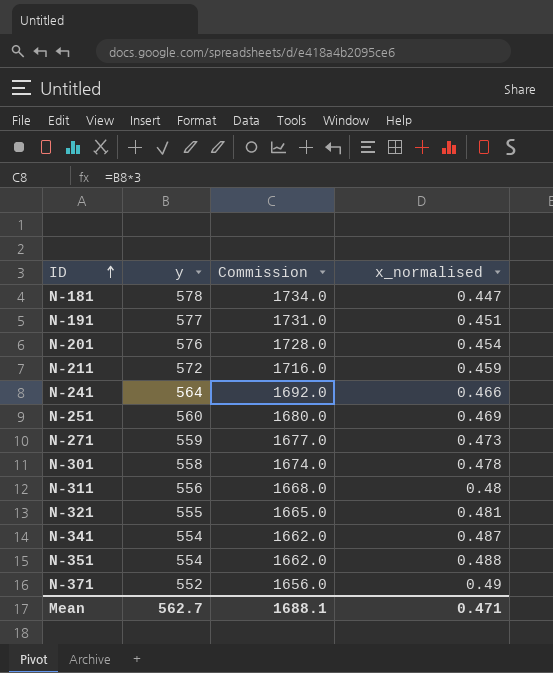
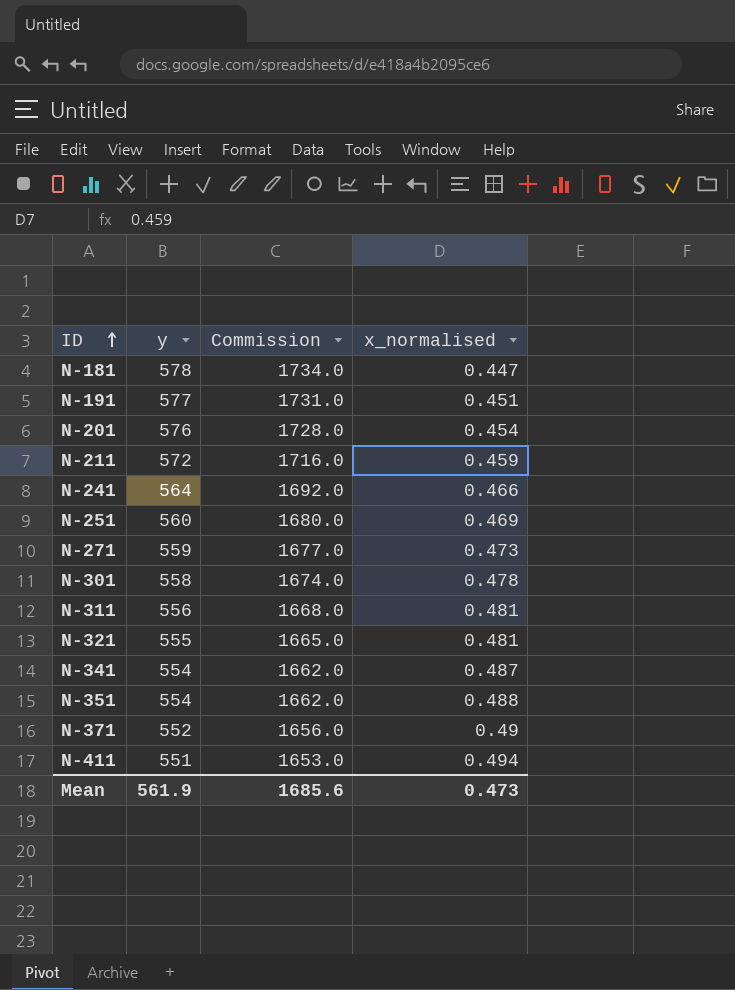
N-311 | x_normalised: 0.48 -> 0.481
row N-411: none -> 551 | 1653.0 | 0.494
Mean | y: 562.7 -> 561.9
Mean | Commission: 1688.1 -> 1685.6
Mean | x_normalised: 0.471 -> 0.473

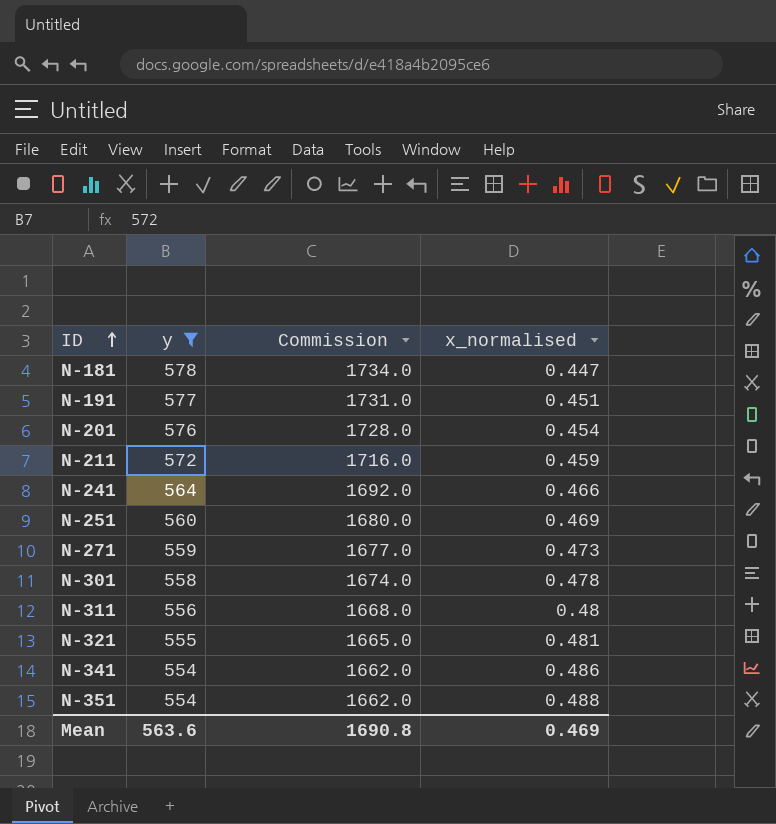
filter: none -> y >= 554
N-311 | x_normalised: 0.481 -> 0.48
N-341 | x_normalised: 0.487 -> 0.486
Mean | y: 561.9 -> 563.6
Mean | Commission: 1685.6 -> 1690.8
Mean | x_normalised: 0.473 -> 0.469

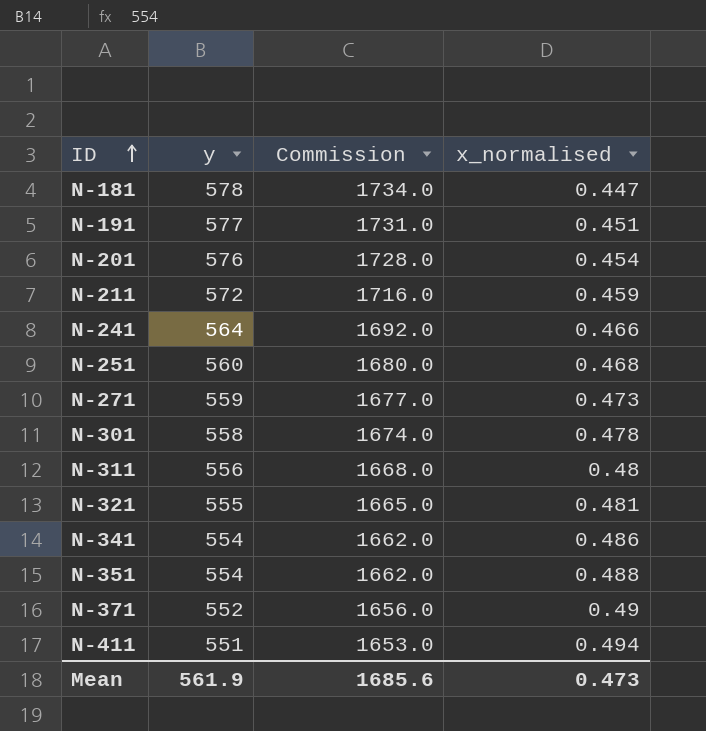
filter: y >= 554 -> none
N-251 | x_normalised: 0.469 -> 0.468
Mean | y: 563.6 -> 561.9
Mean | Commission: 1690.8 -> 1685.6
Mean | x_normalised: 0.469 -> 0.473

